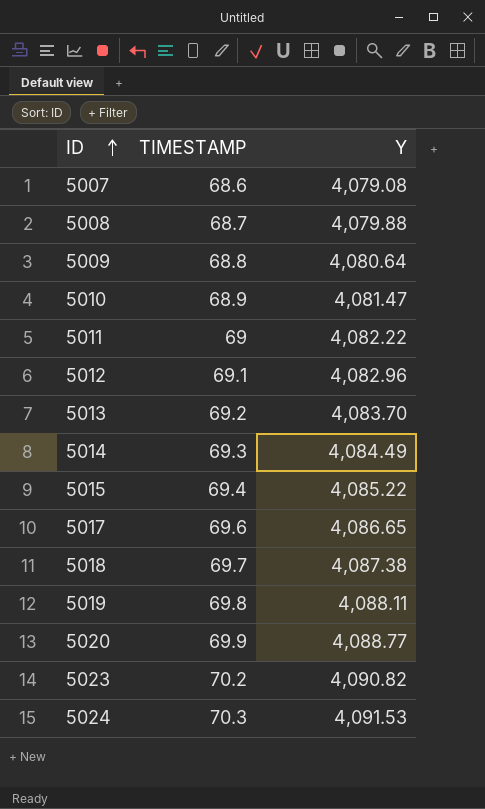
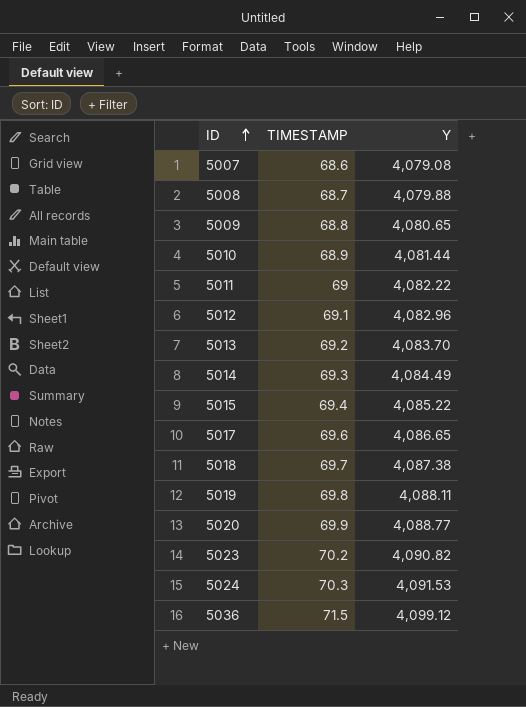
5009 | Y: 4,080.64 -> 4,080.65
5010 | Y: 4,081.47 -> 4,081.44
row 5036: none -> 71.5 | 4,099.12

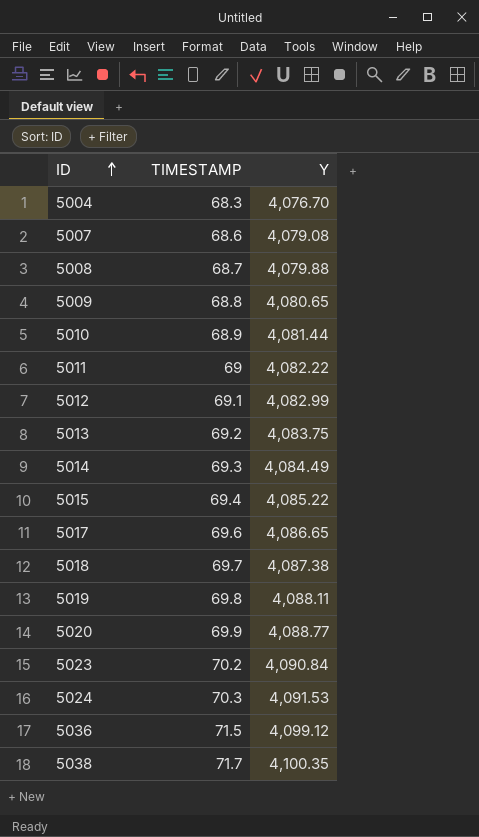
row 5004: none -> 68.3 | 4,076.70
5012 | Y: 4,082.96 -> 4,082.99
5013 | Y: 4,083.70 -> 4,083.75
5023 | Y: 4,090.82 -> 4,090.84
row 5038: none -> 71.7 | 4,100.35

